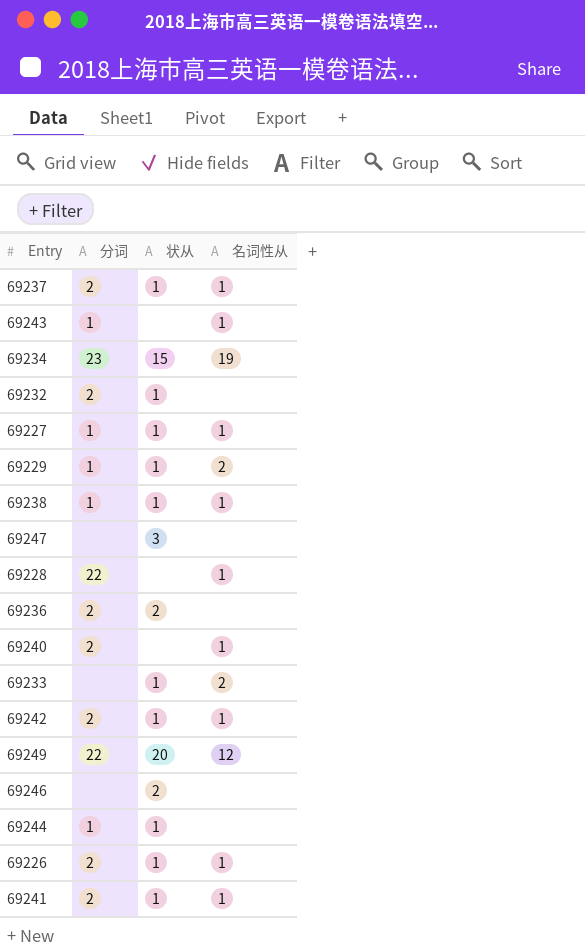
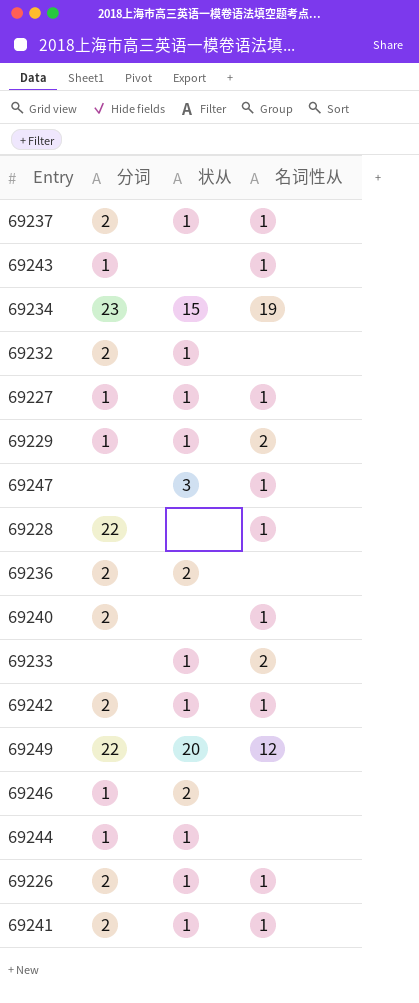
row 69238: 1 | 1 | 1 -> none
69247 | 名词性从: none -> 1
69246 | 分词: none -> 1

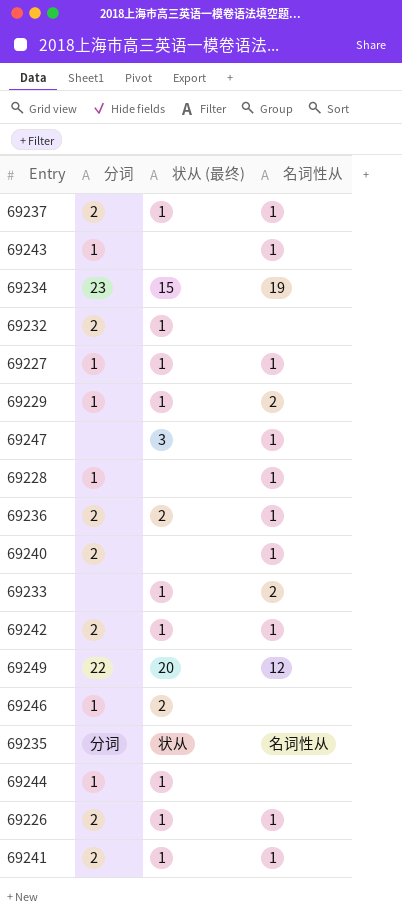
column name: 状从 -> 状从 (最终)
69228 | 分词: 22 -> 1
69236 | 名词性从: none -> 1
row 69235: none -> 分词 | 状从 | 名词性从

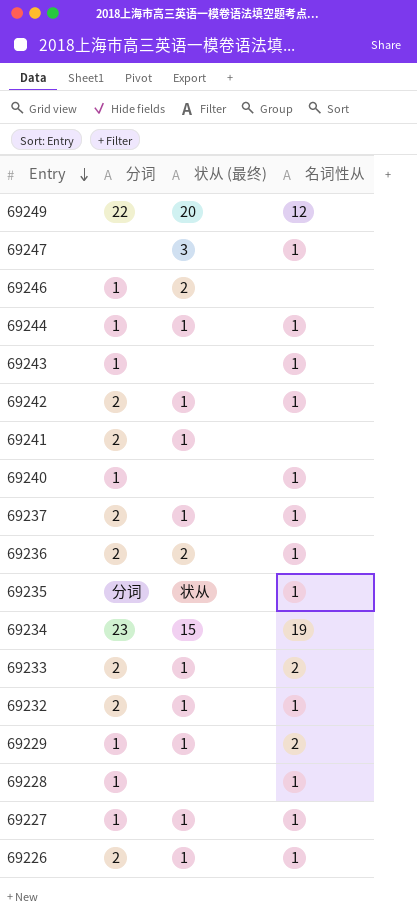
row order: none -> Entry descending
69244 | 名词性从: none -> 1
69241 | 名词性从: 1 -> none
69240 | 分词: 2 -> 1
69235 | 名词性从: 名词性从 -> 1
69233 | 分词: none -> 2
69232 | 名词性从: none -> 1

